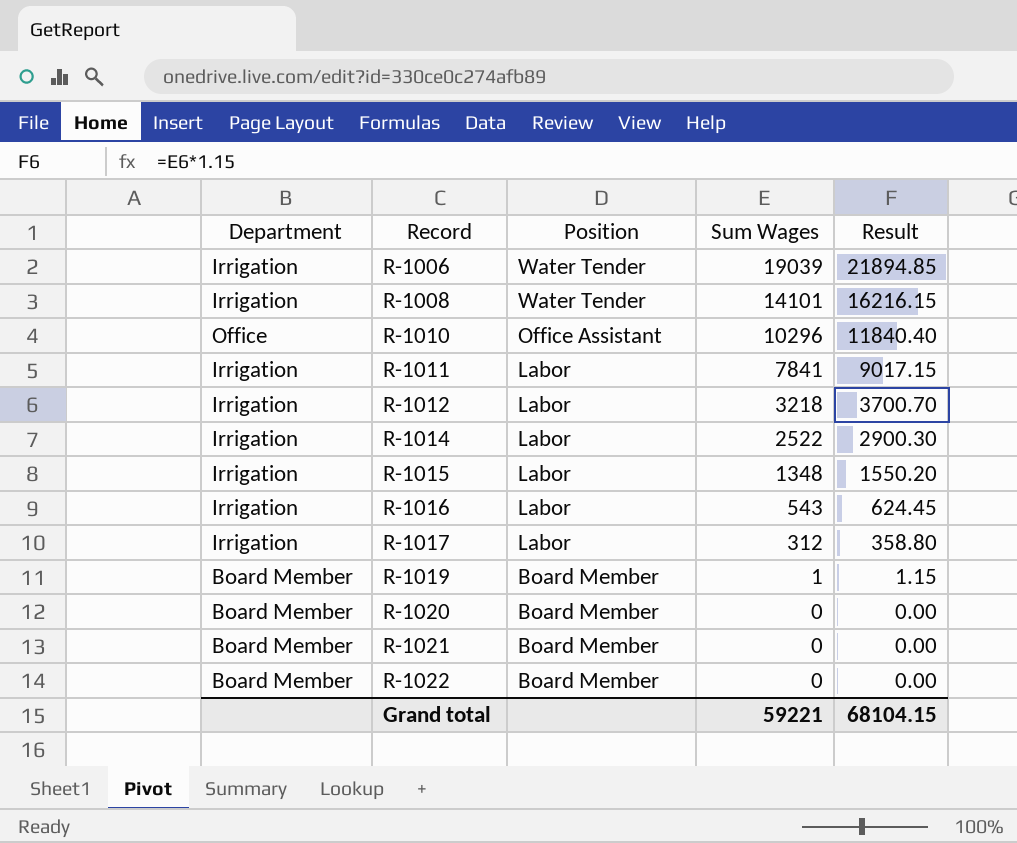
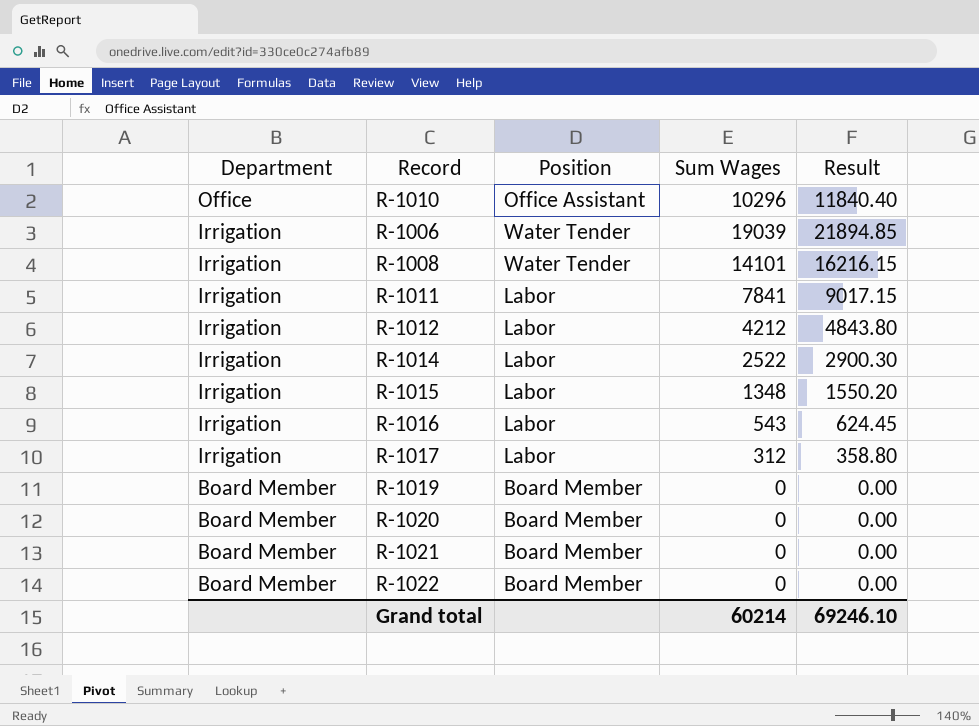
row order: Record ascending -> Department descending
R-1012 | Sum Wages: 3218 -> 4212
R-1012 | Result: 3700.70 -> 4843.80
R-1019 | Sum Wages: 1 -> 0
R-1019 | Result: 1.15 -> 0.00
Grand total | Sum Wages: 59221 -> 60214
Grand total | Result: 68104.15 -> 69246.10

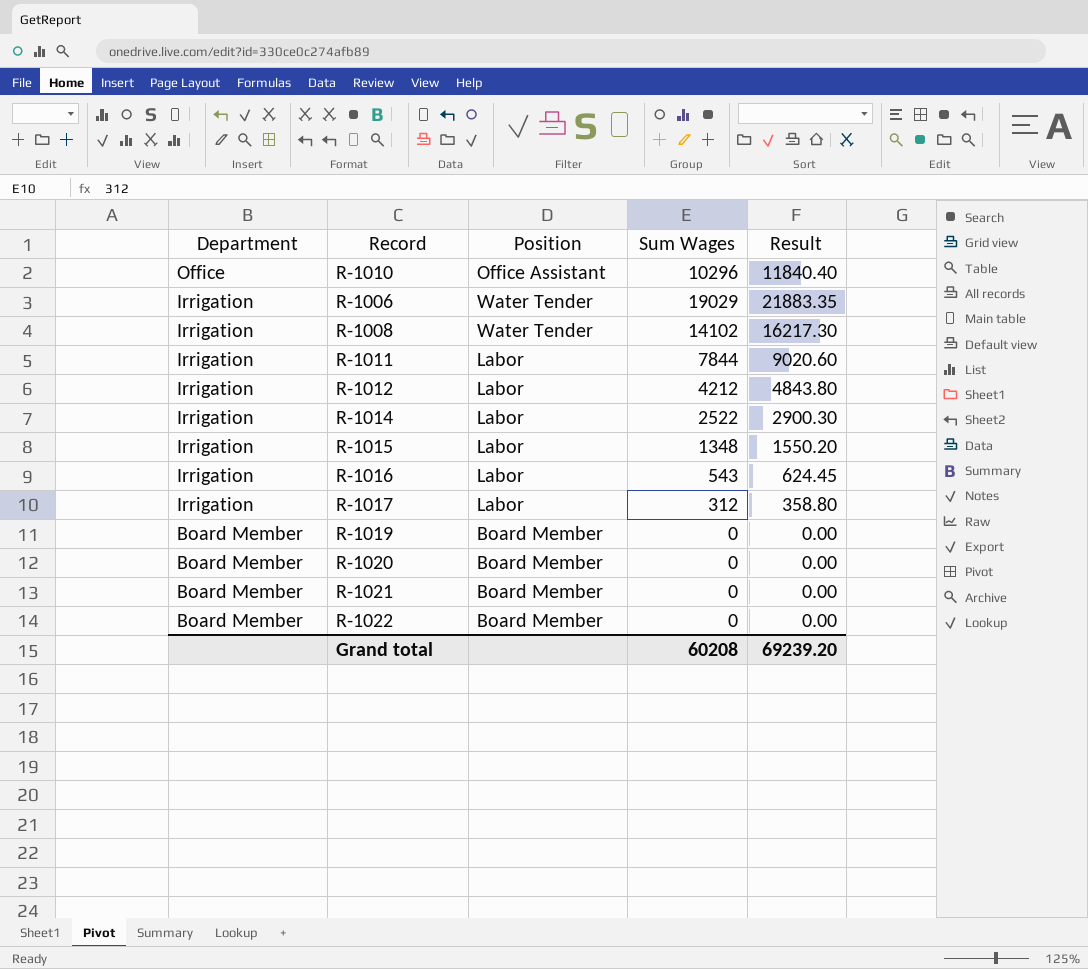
R-1006 | Sum Wages: 19039 -> 19029
R-1006 | Result: 21894.85 -> 21883.35
R-1008 | Sum Wages: 14101 -> 14102
R-1008 | Result: 16216.15 -> 16217.30
R-1011 | Sum Wages: 7841 -> 7844
R-1011 | Result: 9017.15 -> 9020.60
Grand total | Sum Wages: 60214 -> 60208
Grand total | Result: 69246.10 -> 69239.20

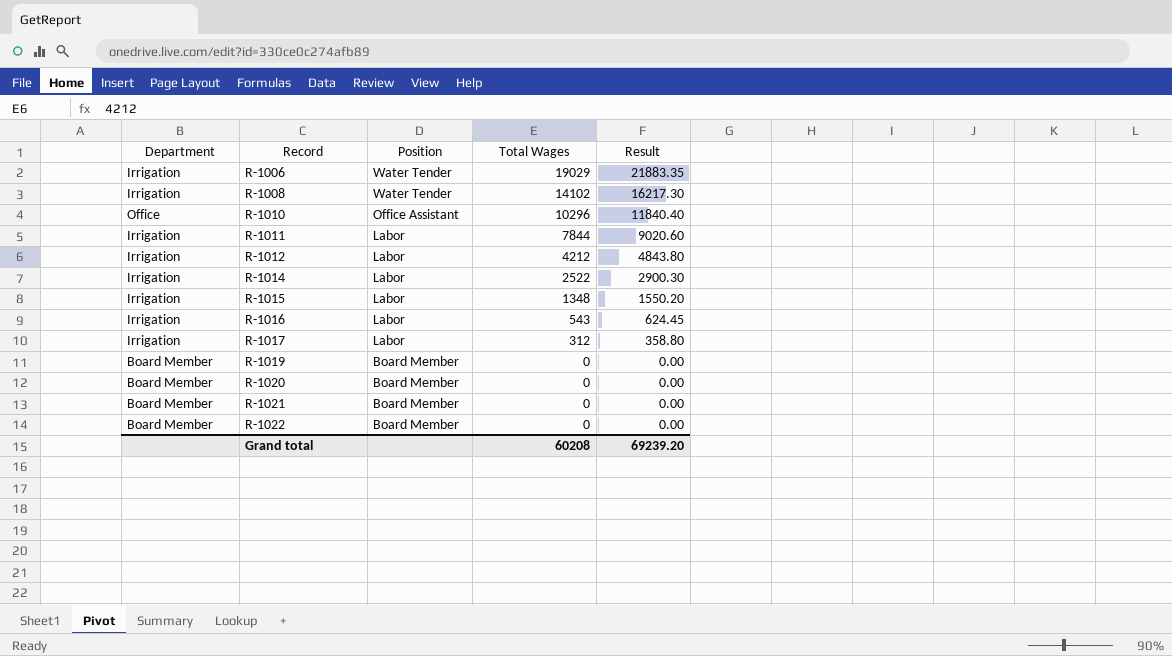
row order: Department descending -> Record ascending
column name: Sum Wages -> Total Wages

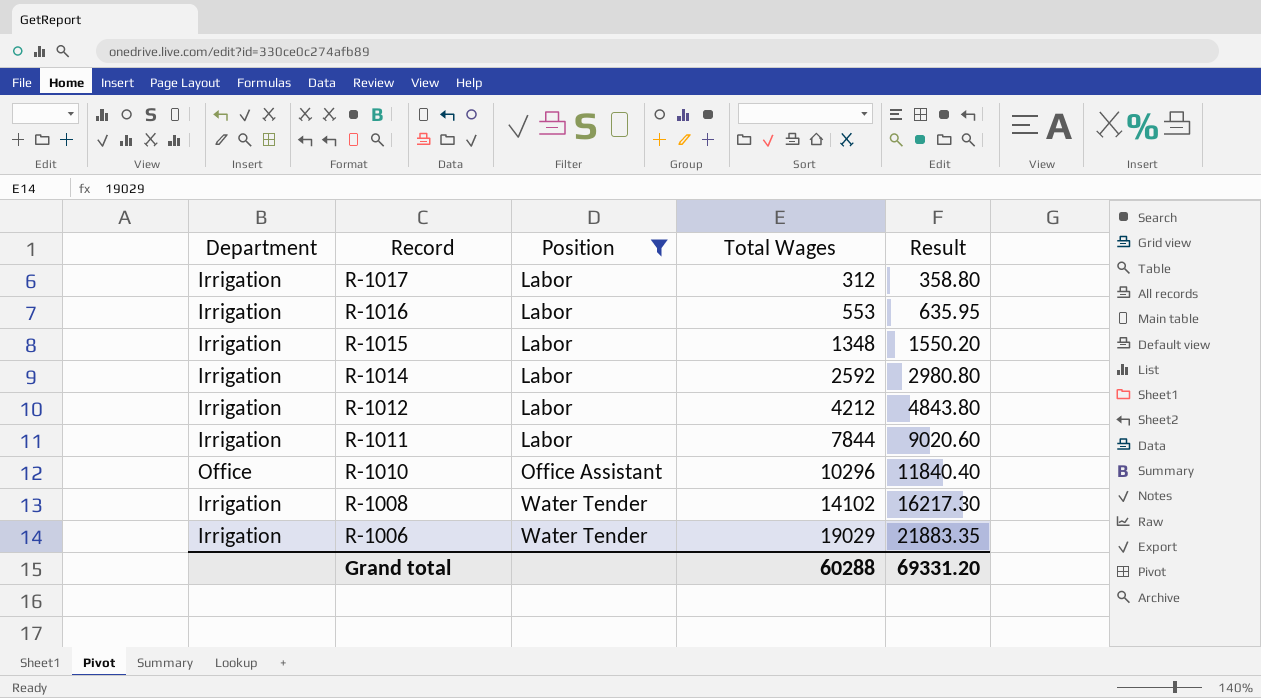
filter: none -> Position != Board Member
row order: Record ascending -> Record descending
R-1016 | Total Wages: 543 -> 553
R-1016 | Result: 624.45 -> 635.95
R-1014 | Total Wages: 2522 -> 2592
R-1014 | Result: 2900.30 -> 2980.80
Grand total | Total Wages: 60208 -> 60288
Grand total | Result: 69239.20 -> 69331.20

